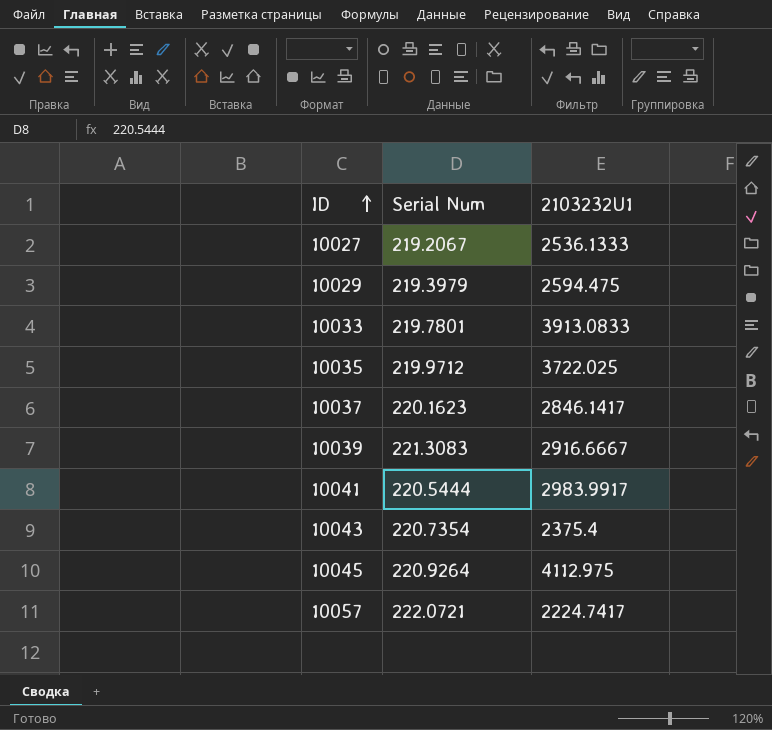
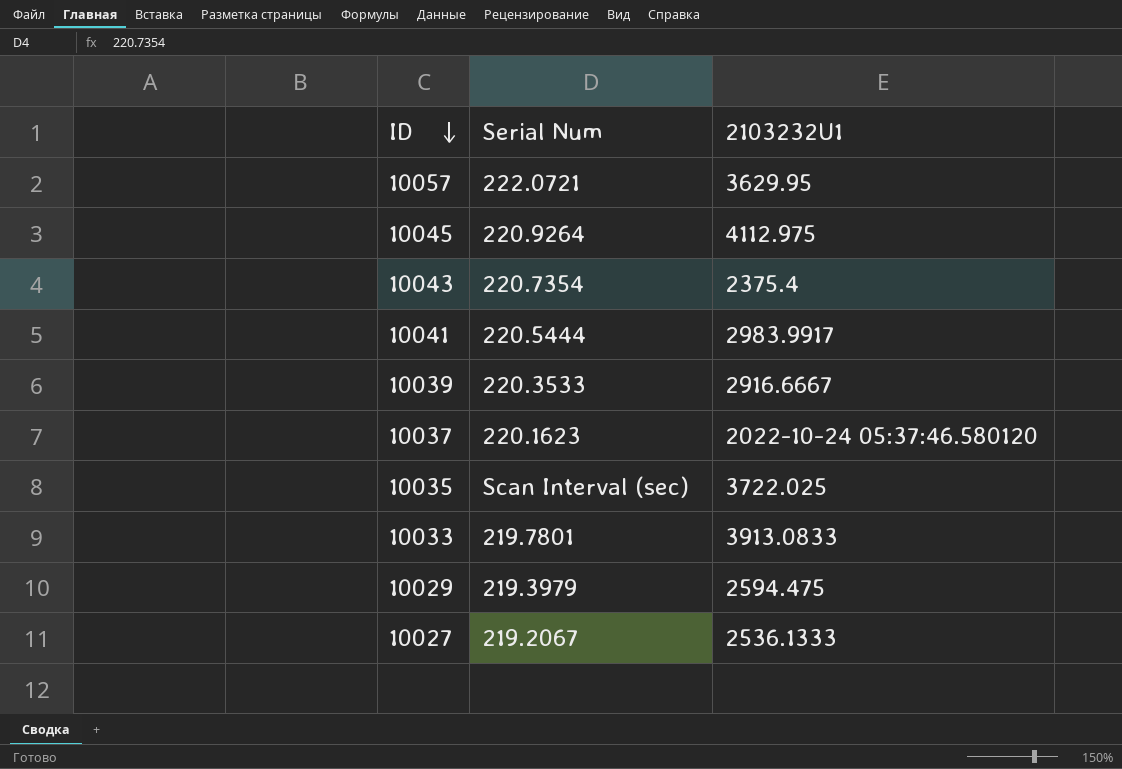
row order: ID ascending -> ID descending
10057 | 2103232U1: 2224.7417 -> 3629.95
10039 | Serial Num: 221.3083 -> 220.3533
10037 | 2103232U1: 2846.1417 -> 2022-10-24 05:37:46.580120
10035 | Serial Num: 219.9712 -> Scan Interval (sec)

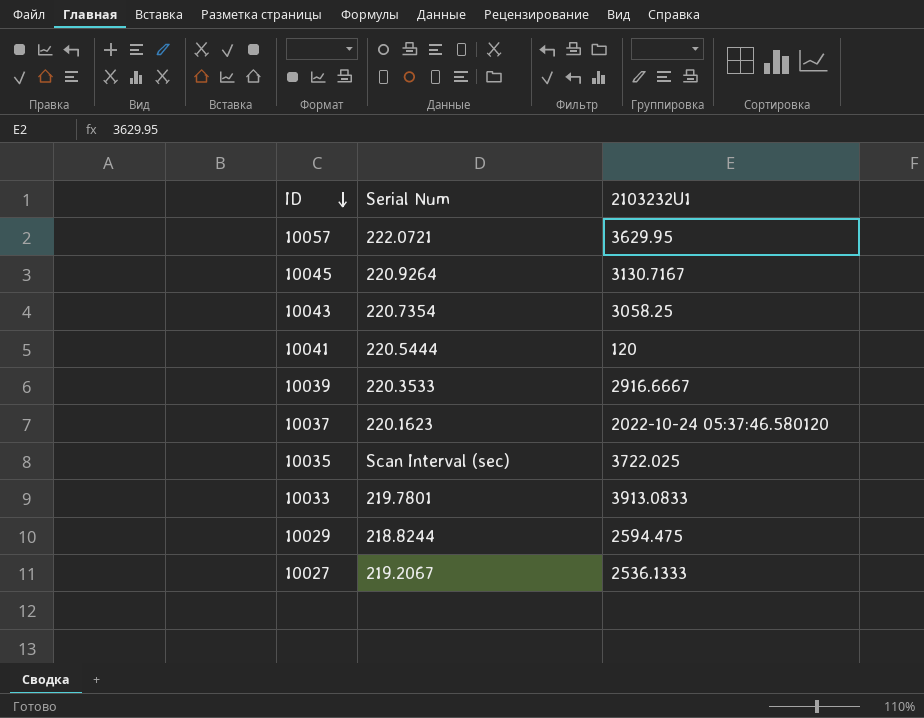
10045 | 2103232U1: 4112.975 -> 3130.7167
10043 | 2103232U1: 2375.4 -> 3058.25
10041 | 2103232U1: 2983.9917 -> 120
10029 | Serial Num: 219.3979 -> 218.8244

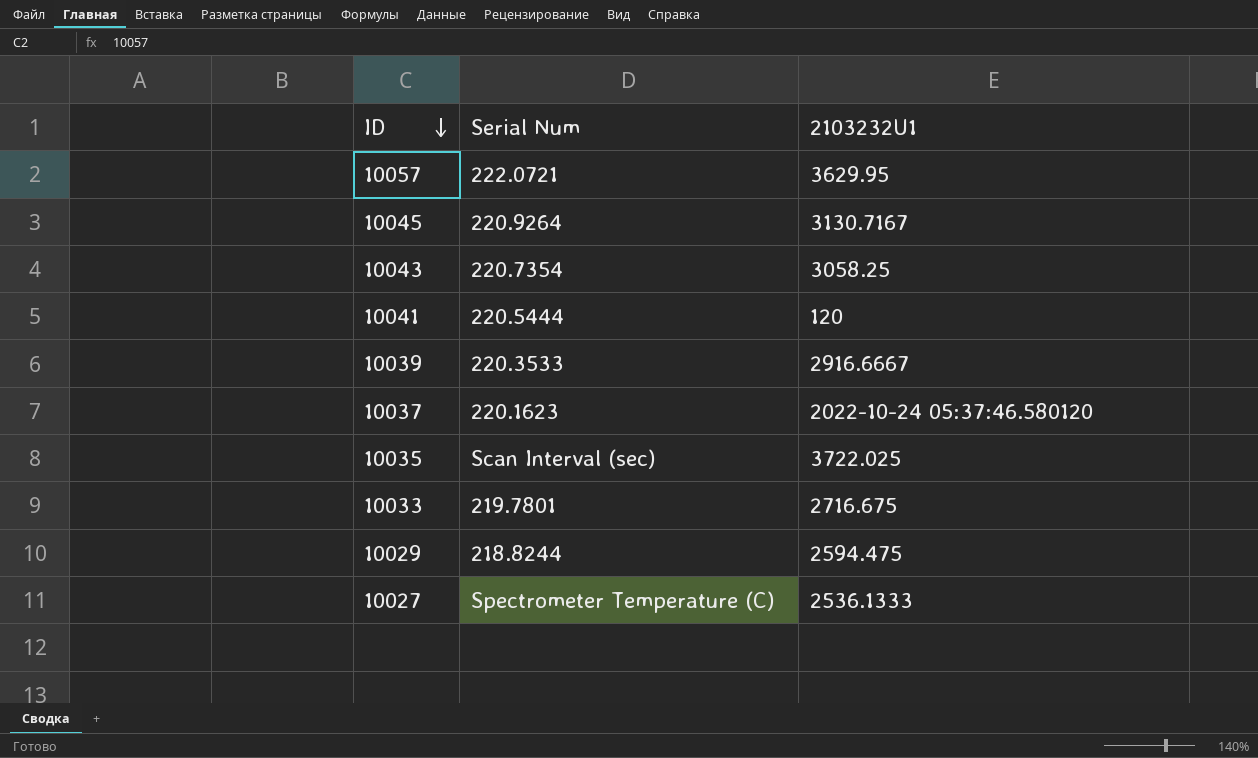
10033 | 2103232U1: 3913.0833 -> 2716.675
10027 | Serial Num: 219.2067 -> Spectrometer Temperature (C)

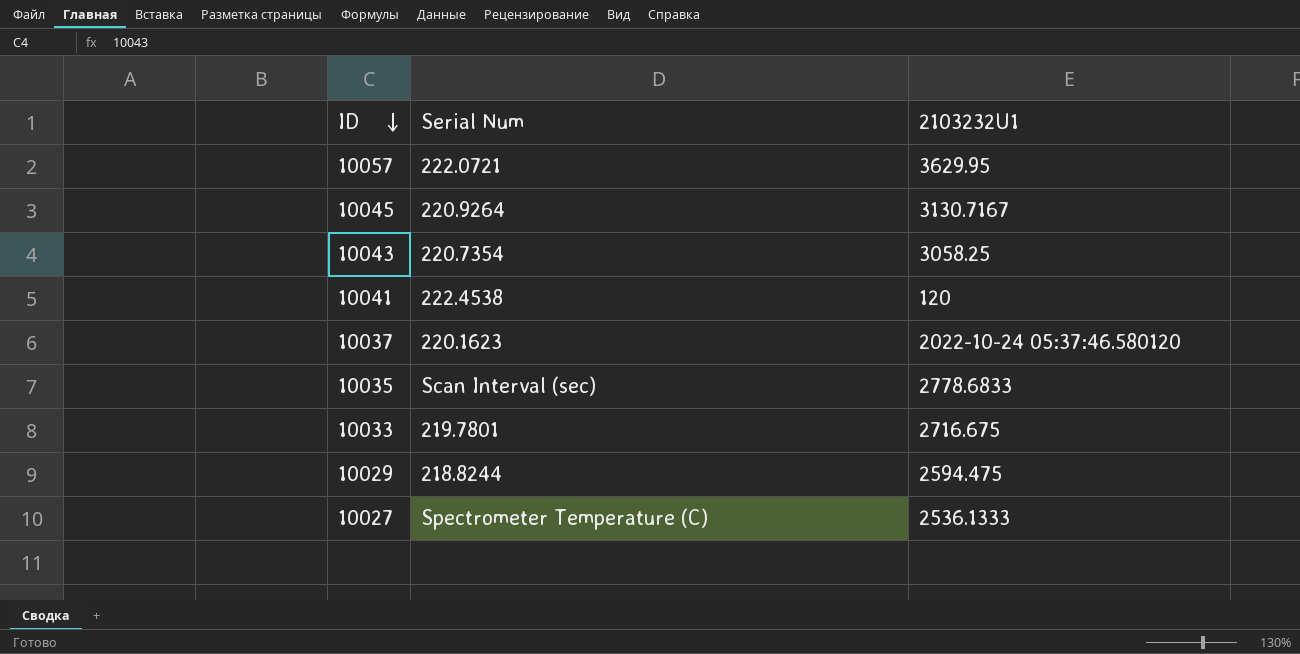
row 10039: 220.3533 | 2916.6667 -> none
10041 | Serial Num: 220.5444 -> 222.4538
10035 | 2103232U1: 3722.025 -> 2778.6833

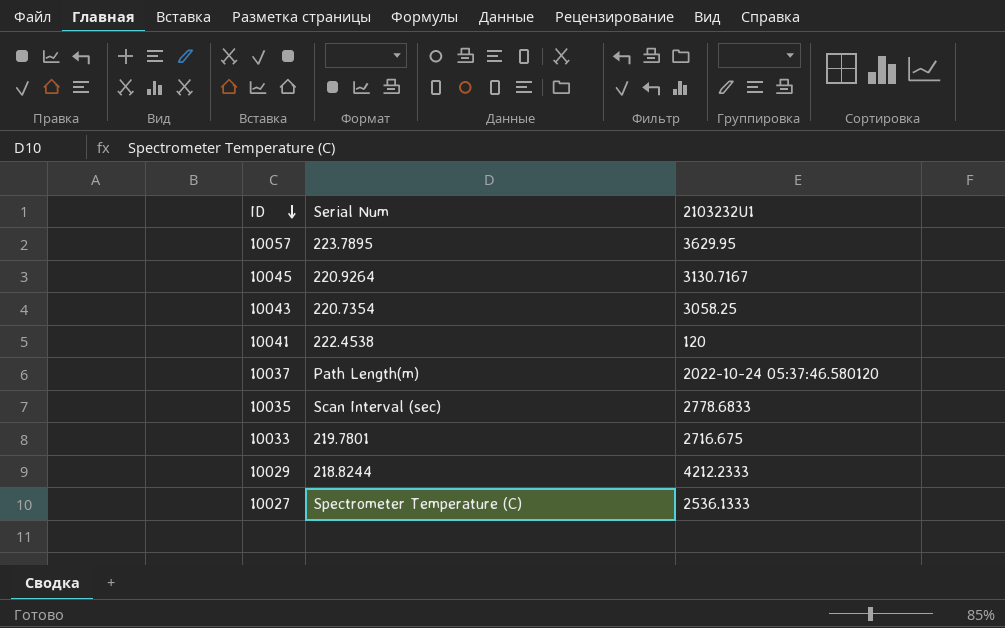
10057 | Serial Num: 222.0721 -> 223.7895
10037 | Serial Num: 220.1623 -> Path Length(m)
10029 | 2103232U1: 2594.475 -> 4212.2333

